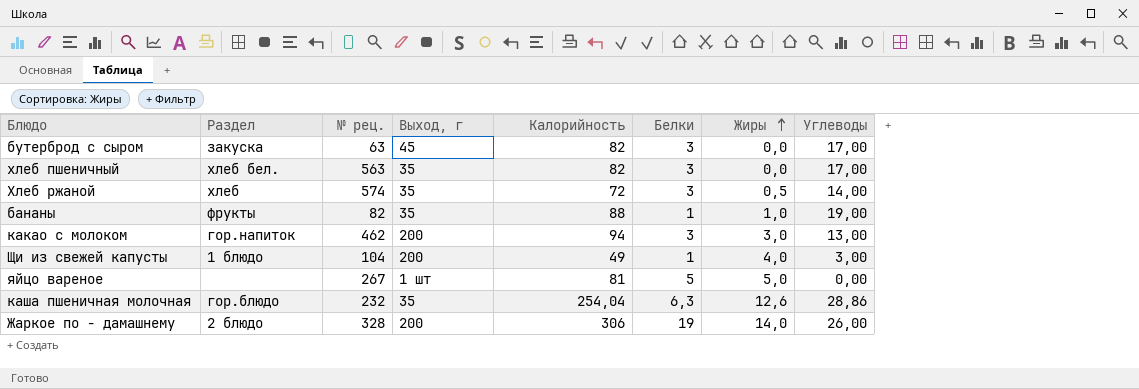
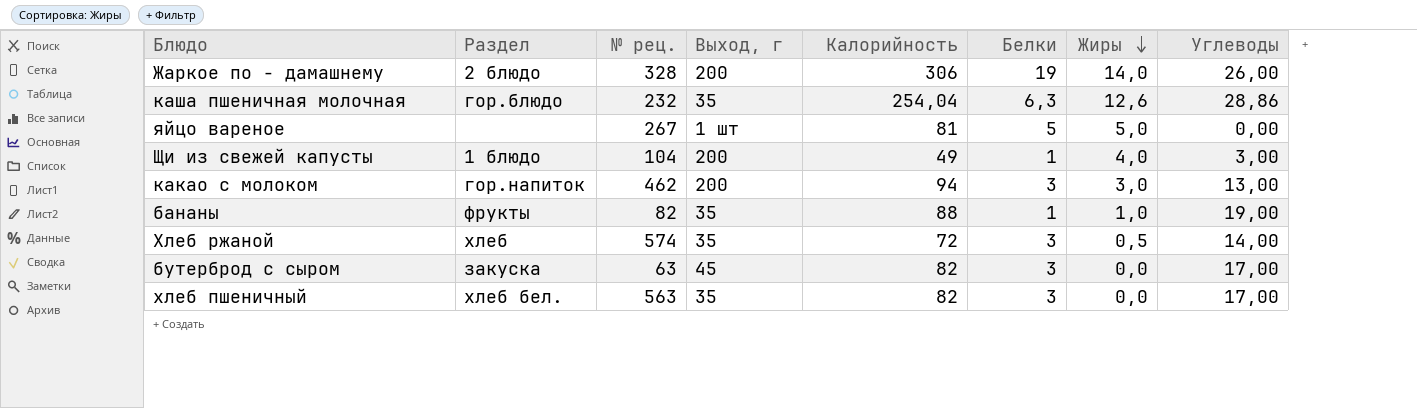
row order: Жиры ascending -> Жиры descending

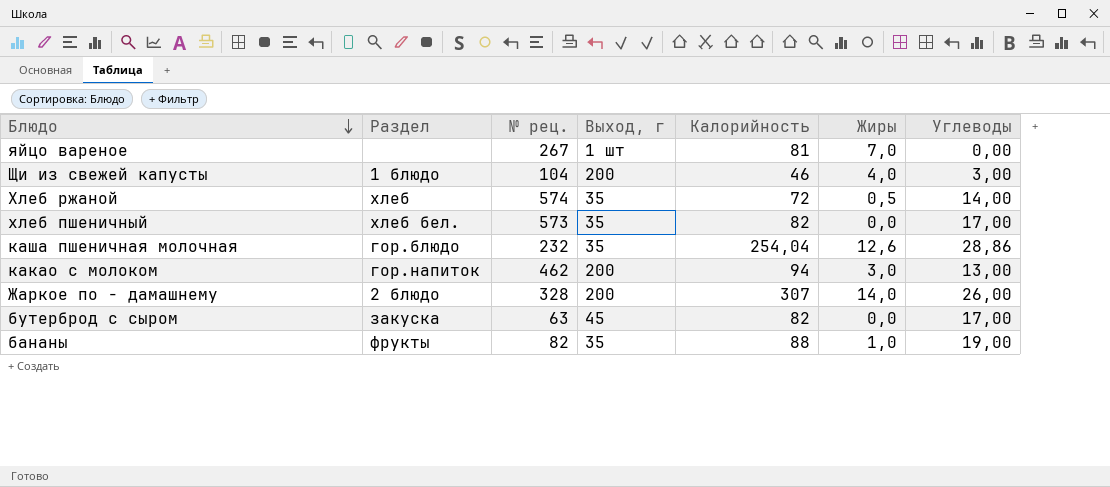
row order: Жиры descending -> Блюдо descending
column Белки | position: 6 -> none
яйцо вареное | Жиры: 5,0 -> 7,0
Щи из свежей капусты | Калорийность: 49 -> 46
хлеб пшеничный | № рец.: 563 -> 573
Жаркое по - дамашнему | Калорийность: 306 -> 307

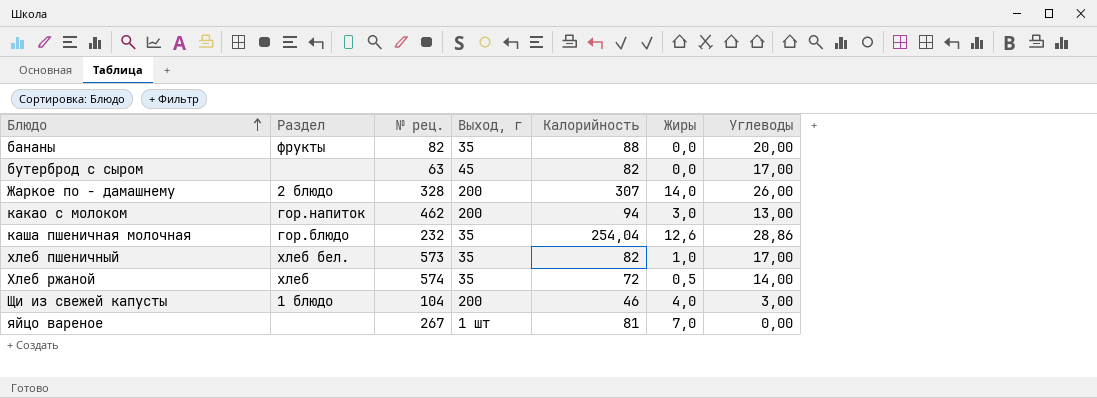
row order: Блюдо descending -> Блюдо ascending
бананы | Жиры: 1,0 -> 0,0
бананы | Углеводы: 19,00 -> 20,00
бутерброд с сыром | Раздел: закуска -> none
хлеб пшеничный | Жиры: 0,0 -> 1,0

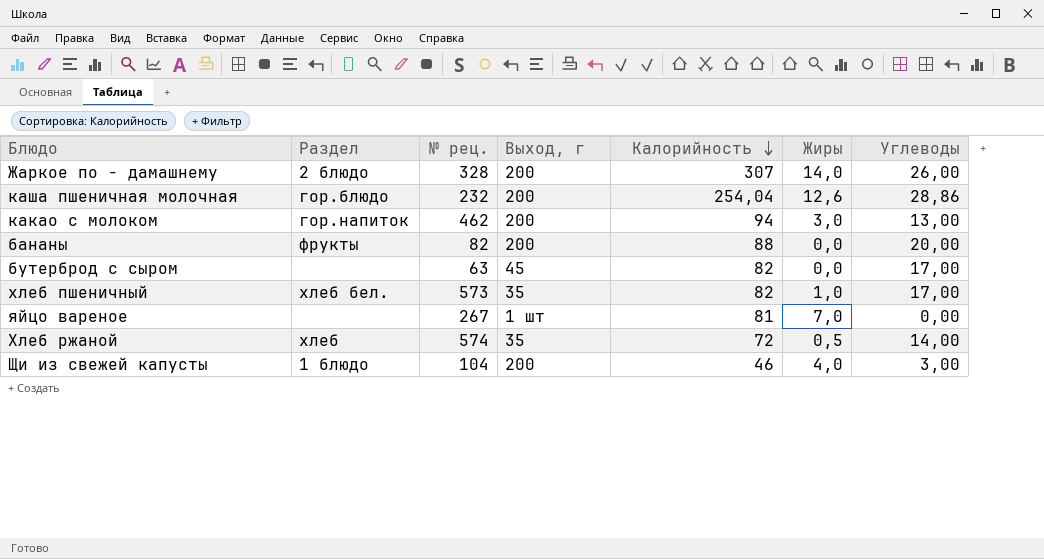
row order: Блюдо ascending -> Калорийность descending
каша пшеничная молочная | Выход, г: 35 -> 200
бананы | Выход, г: 35 -> 200

